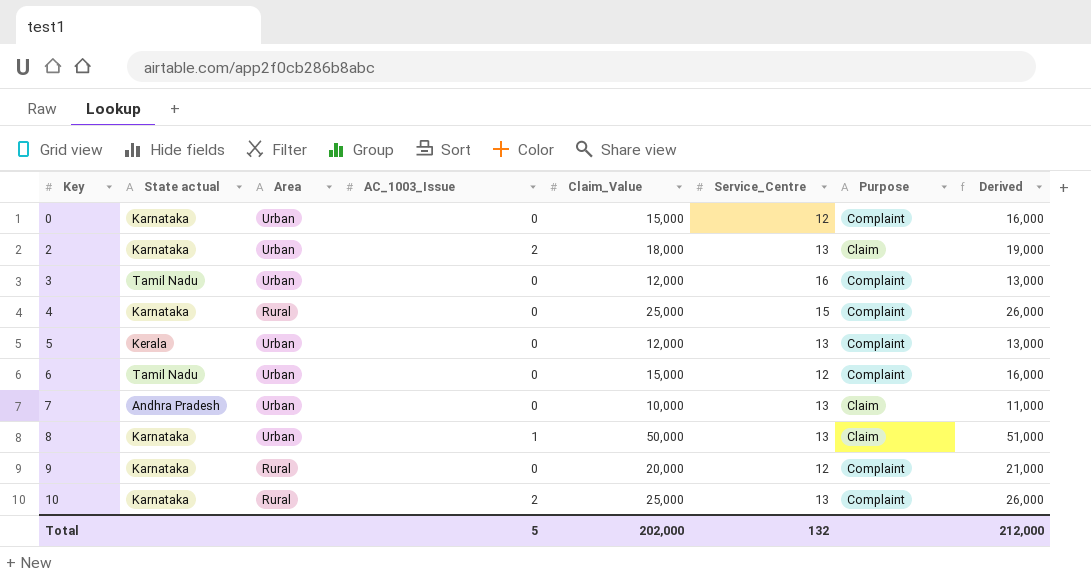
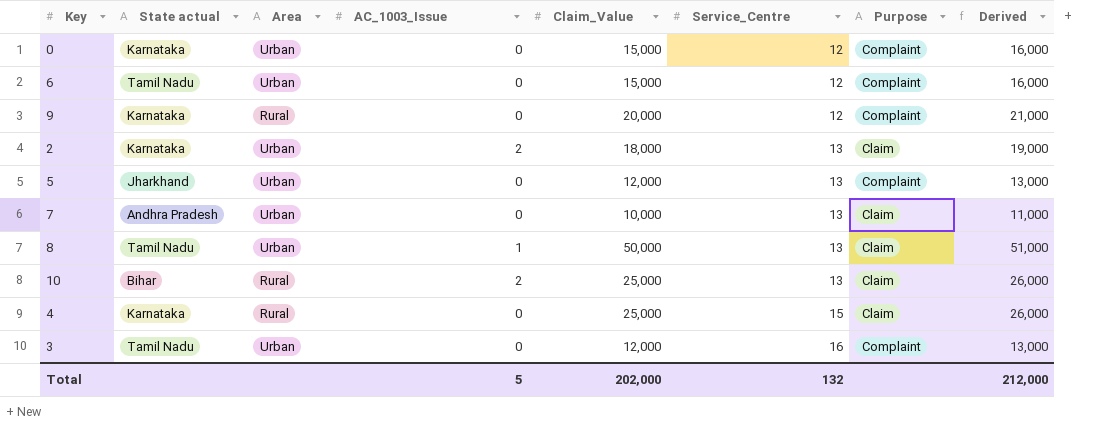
row order: Key ascending -> Service_Centre ascending
5 | State actual: Kerala -> Jharkhand
8 | State actual: Karnataka -> Tamil Nadu
10 | State actual: Karnataka -> Bihar
10 | Purpose: Complaint -> Claim
4 | Purpose: Complaint -> Claim

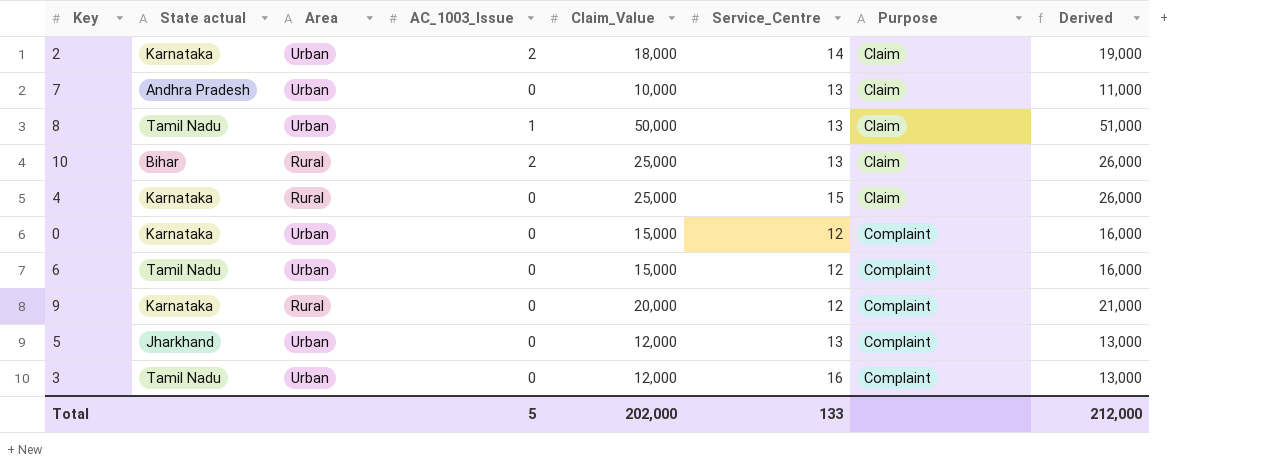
row order: Service_Centre ascending -> Purpose ascending
2 | Service_Centre: 13 -> 14
Total | Service_Centre: 132 -> 133

